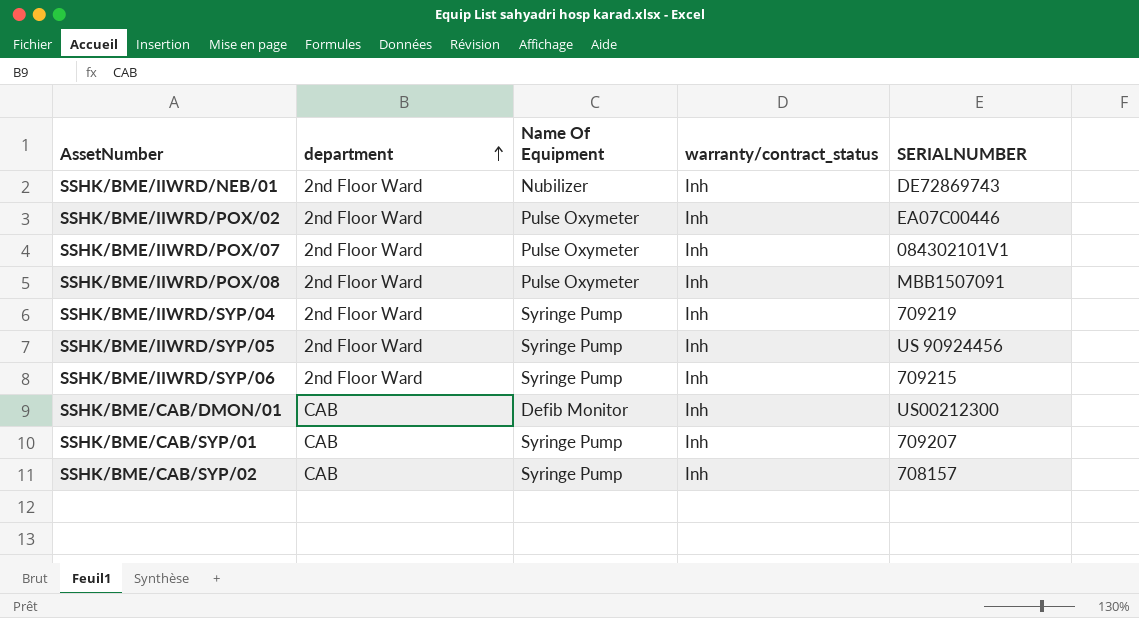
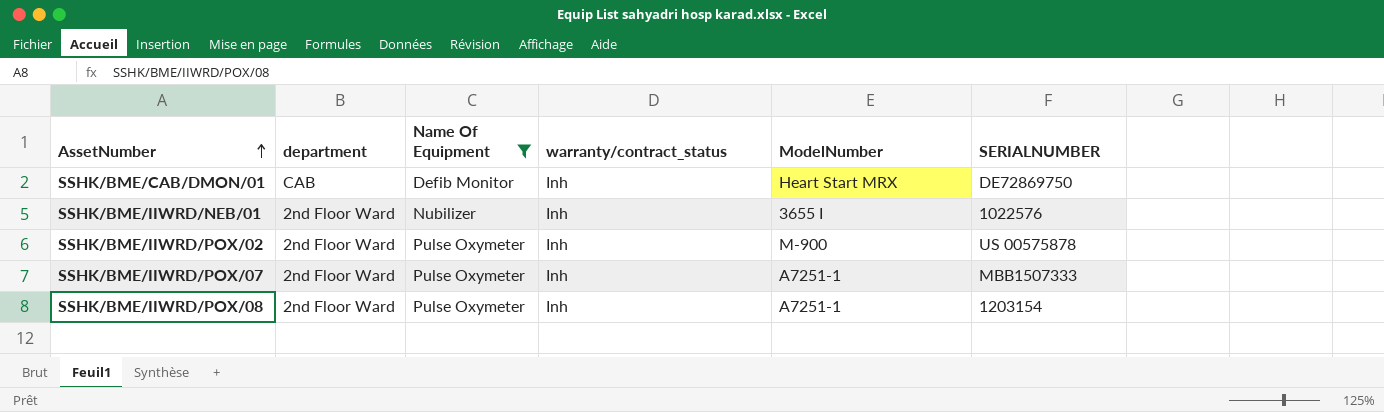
filter: none -> Name Of Equipment != Syringe Pump
row order: department ascending -> AssetNumber ascending
column ModelNumber | position: none -> 5
SSHK/BME/CAB/DMON/01 | SERIALNUMBER: US00212300 -> DE72869750
SSHK/BME/IIWRD/NEB/01 | SERIALNUMBER: DE72869743 -> 1022576
SSHK/BME/IIWRD/POX/02 | SERIALNUMBER: EA07C00446 -> US 00575878
SSHK/BME/IIWRD/POX/07 | SERIALNUMBER: 084302101V1 -> MBB1507333
SSHK/BME/IIWRD/POX/08 | SERIALNUMBER: MBB1507091 -> 1203154

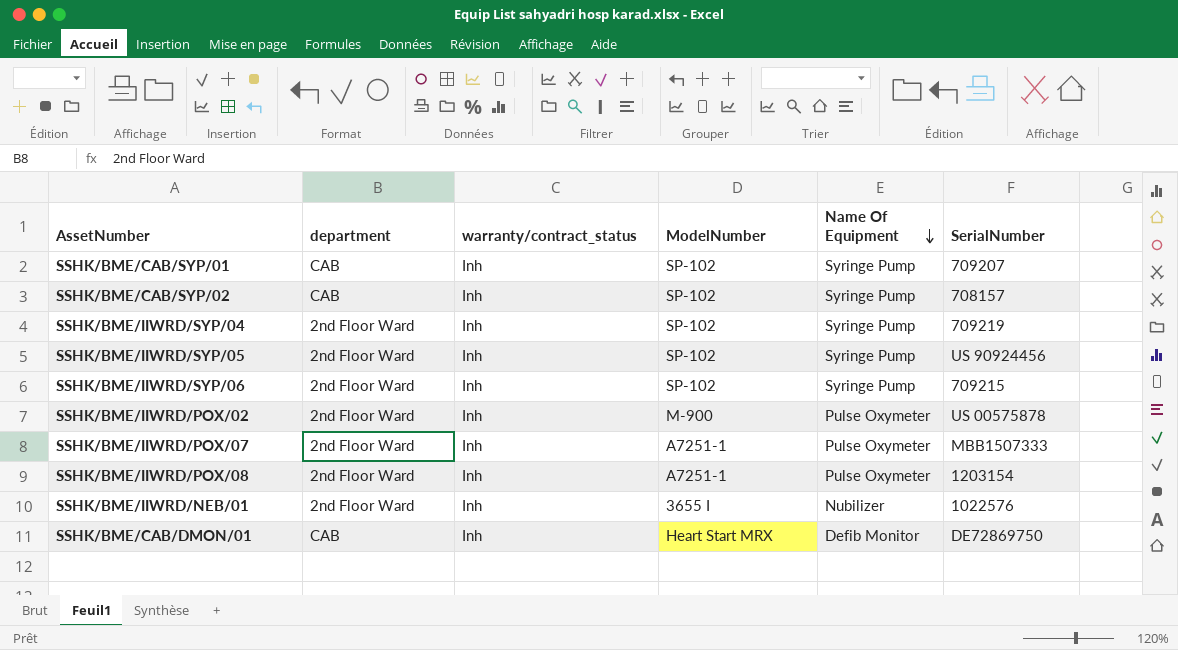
filter: Name Of Equipment != Syringe Pump -> none
row order: AssetNumber ascending -> Name Of Equipment descending
column Name Of Equipment | position: 3 -> 5
column name: SERIALNUMBER -> SerialNumber

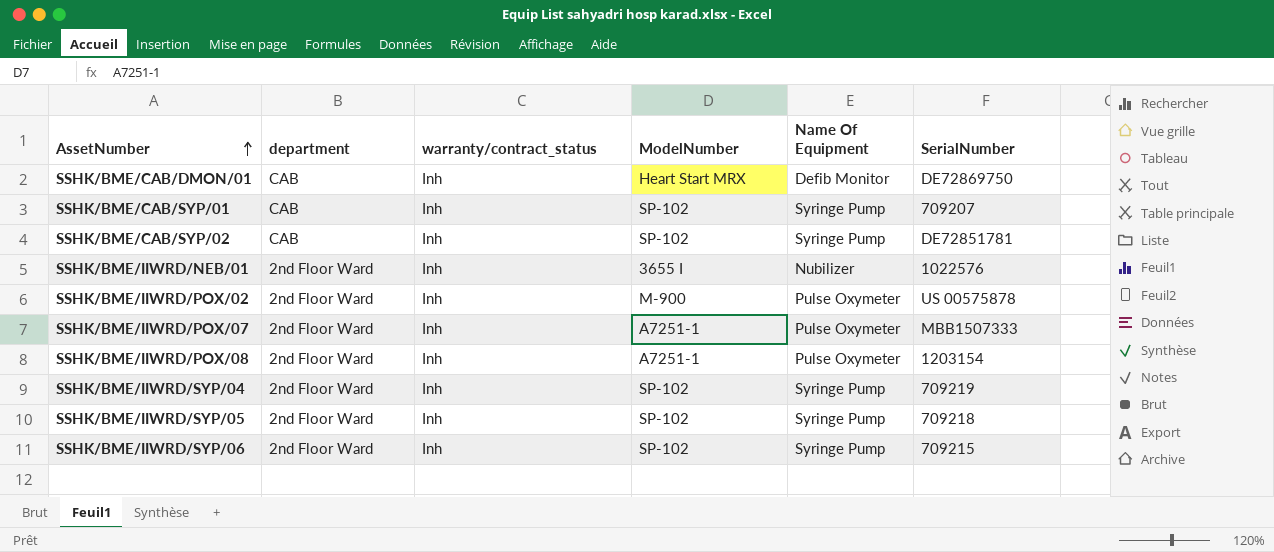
row order: Name Of Equipment descending -> AssetNumber ascending
SSHK/BME/CAB/SYP/02 | SerialNumber: 708157 -> DE72851781
SSHK/BME/IIWRD/SYP/05 | SerialNumber: US 90924456 -> 709218

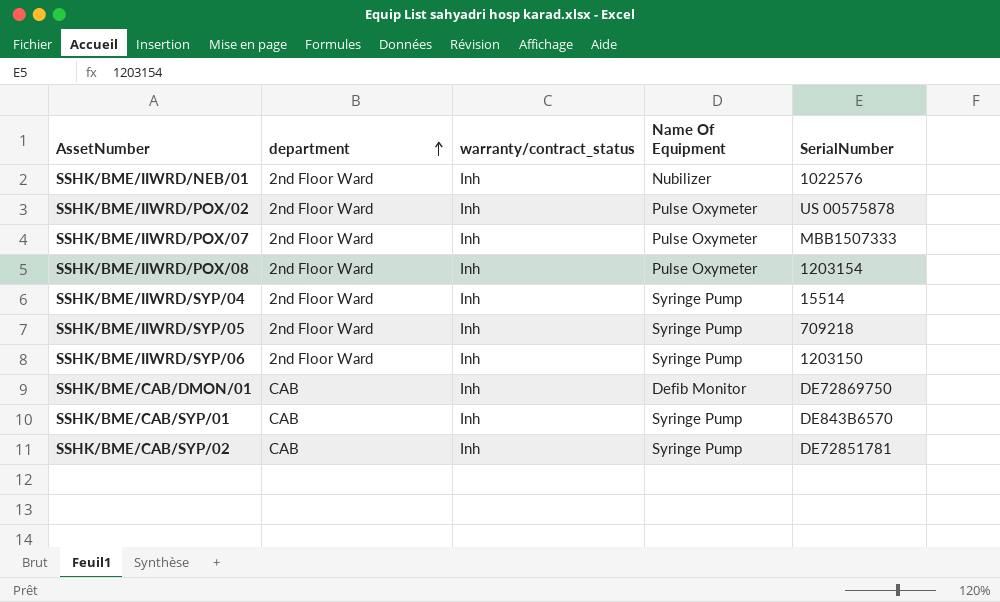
row order: AssetNumber ascending -> department ascending
column ModelNumber | position: 4 -> none
SSHK/BME/IIWRD/SYP/04 | SerialNumber: 709219 -> 15514
SSHK/BME/IIWRD/SYP/06 | SerialNumber: 709215 -> 1203150
SSHK/BME/CAB/SYP/01 | SerialNumber: 709207 -> DE843B6570

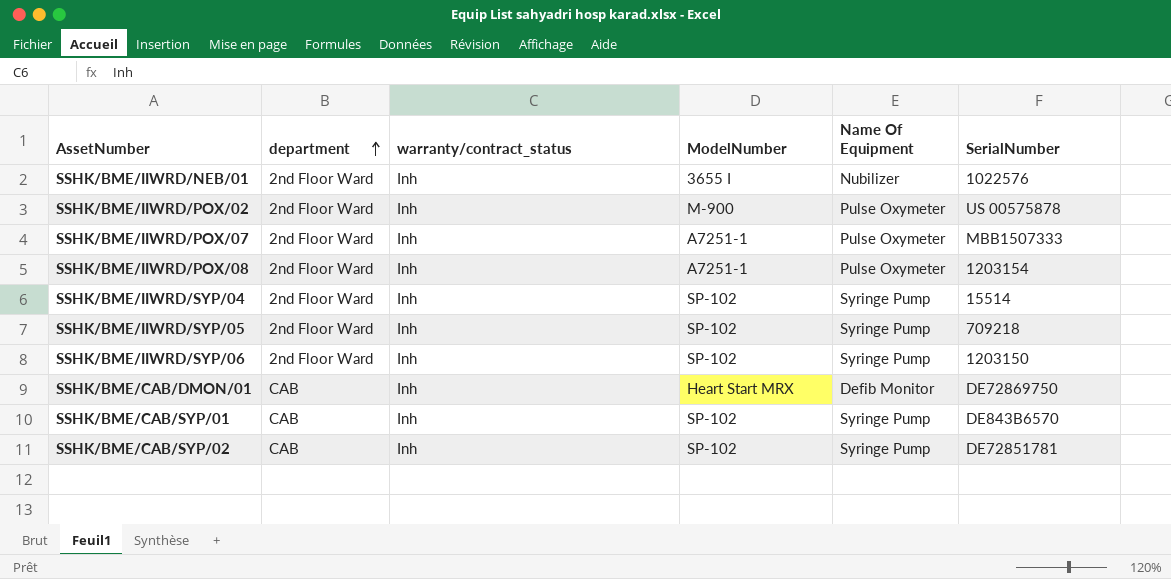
column ModelNumber | position: none -> 4

